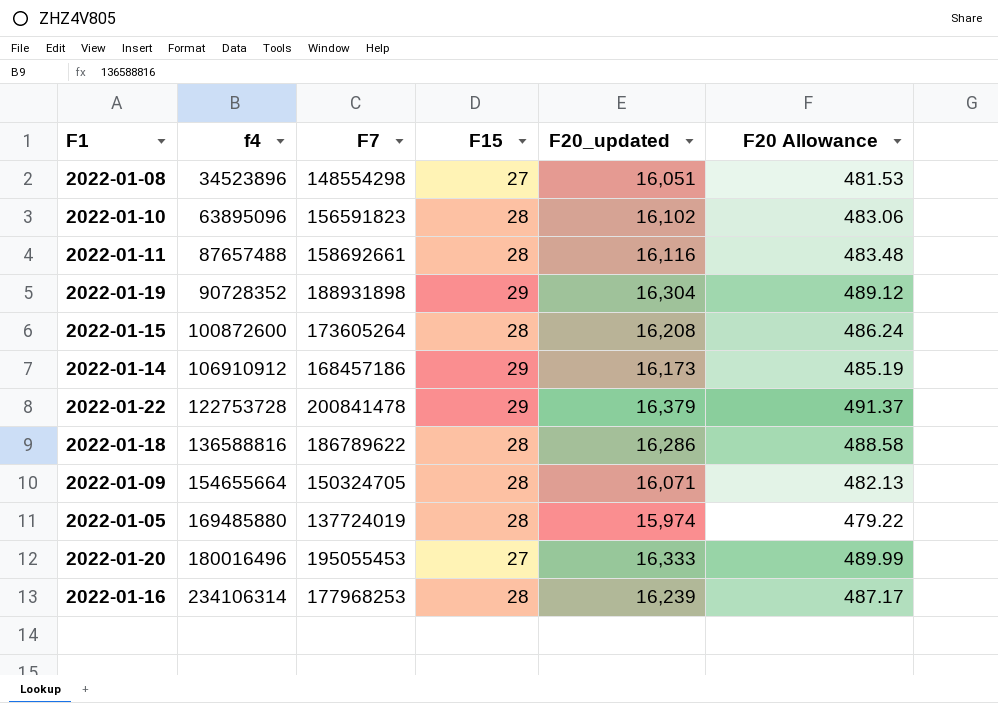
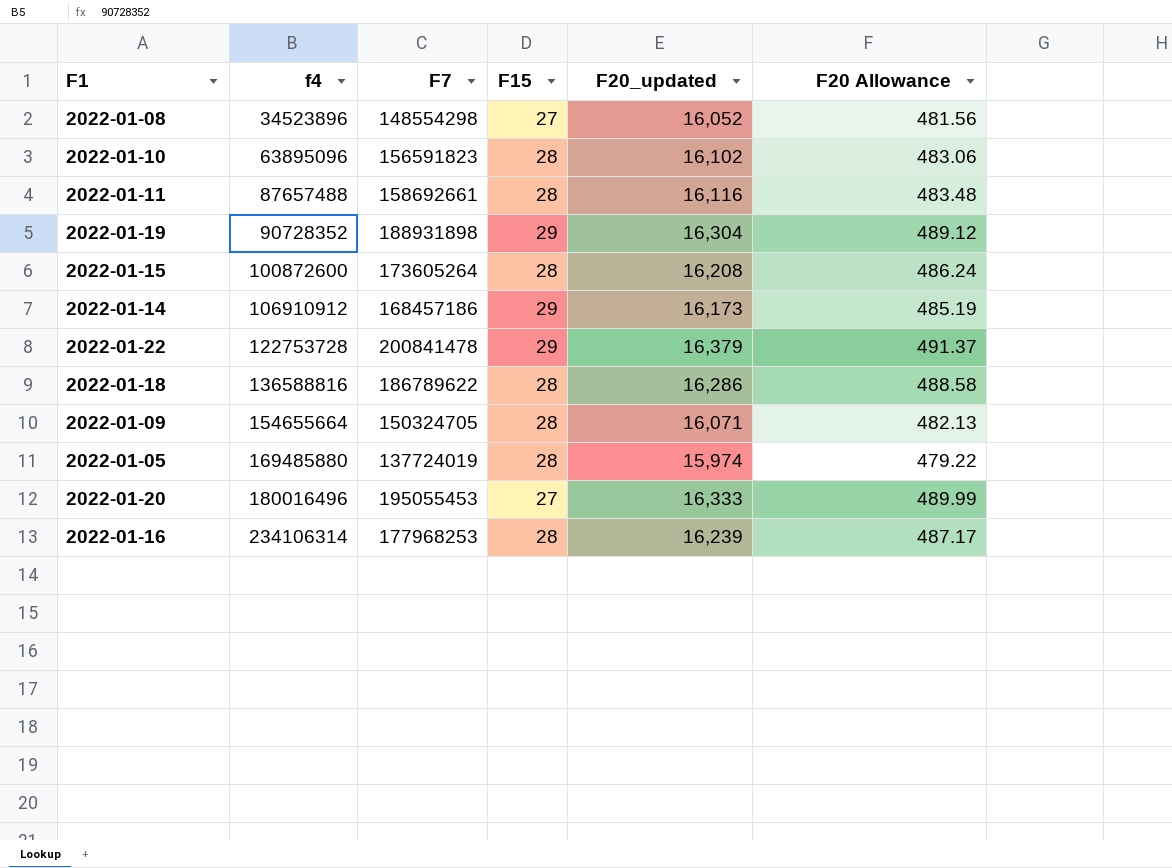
2022-01-08 | F20_updated: 16,051 -> 16,052
2022-01-08 | F20 Allowance: 481.53 -> 481.56

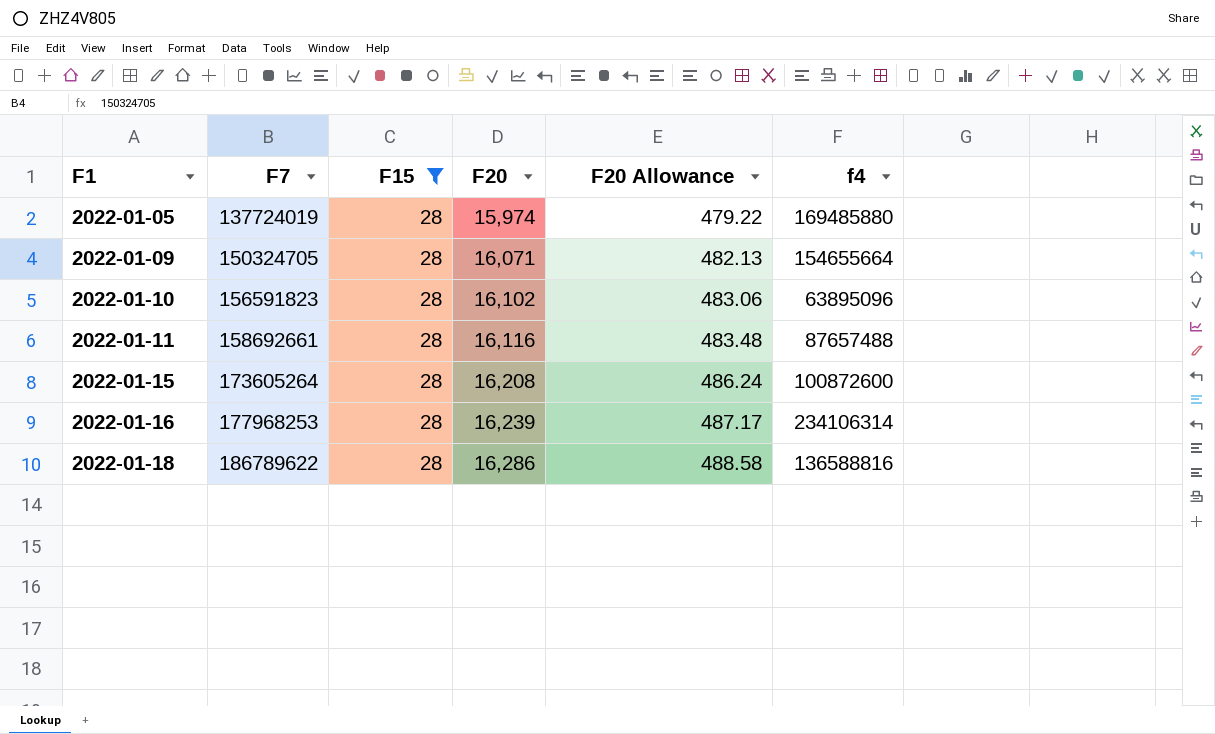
filter: none -> F15 = 28
row order: f4 ascending -> F1 ascending
column name: F20_updated -> F20
column f4 | position: 2 -> 6

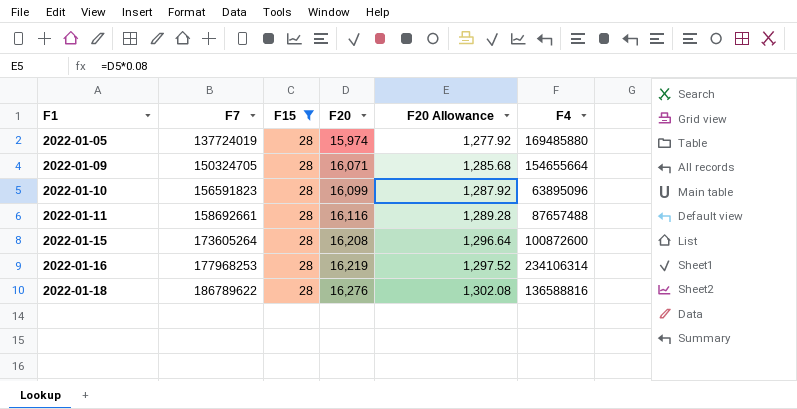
column F20 Allowance | formula: [F20] * 0.03 -> [F20] * 0.08
column name: f4 -> F4
2022-01-10 | F20: 16,102 -> 16,099
2022-01-16 | F20: 16,239 -> 16,219
2022-01-18 | F20: 16,286 -> 16,276

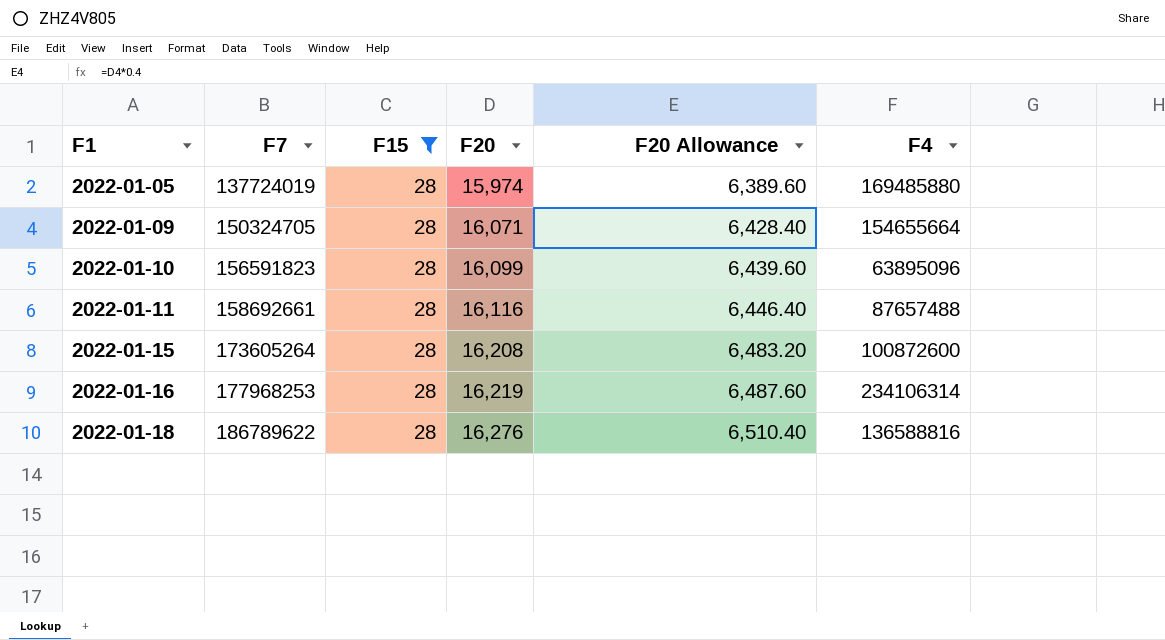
column F20 Allowance | formula: [F20] * 0.08 -> [F20] * 0.4

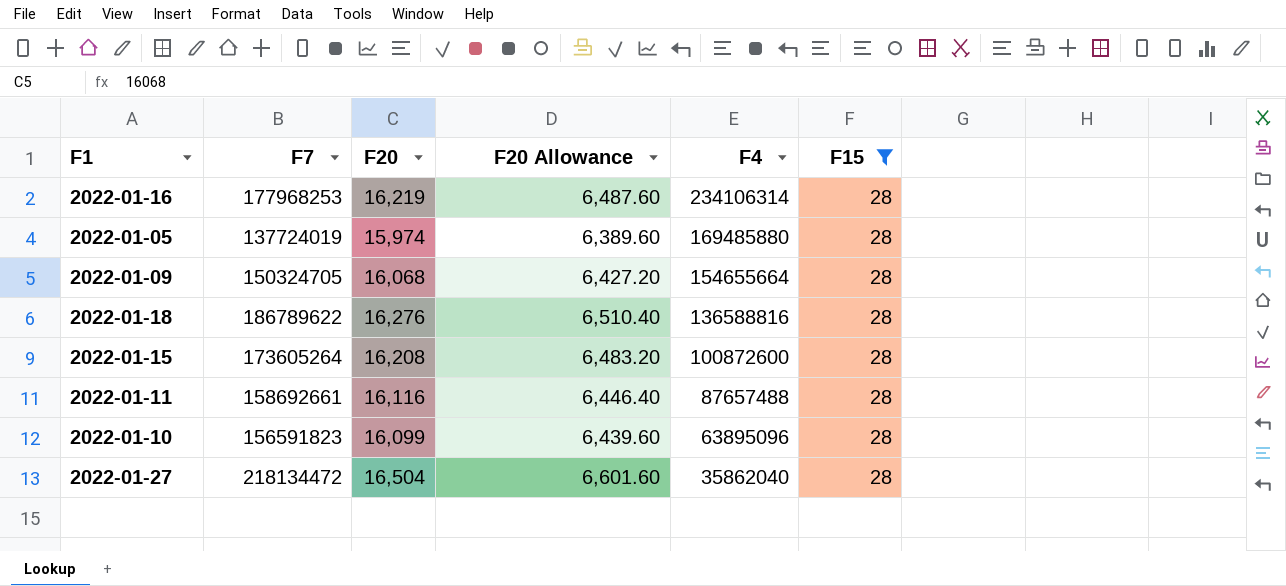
row order: F1 ascending -> F4 descending
column F15 | position: 3 -> 6
2022-01-09 | F20: 16,071 -> 16,068
2022-01-09 | F20 Allowance: 6,428.40 -> 6,427.20
row 2022-01-27: none -> 218134472 | 16,504 | 6,601.60 | 35862040 | 28

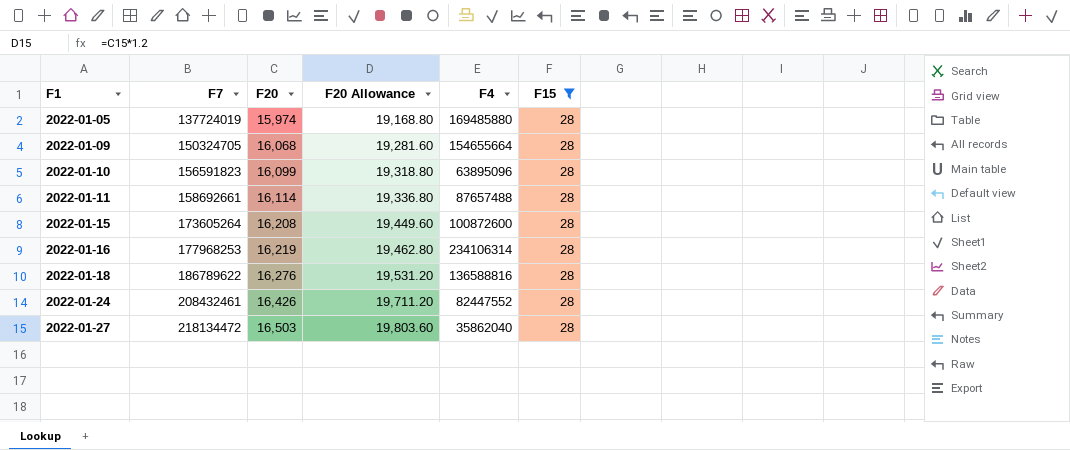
row order: F4 descending -> F1 ascending
column F20 Allowance | formula: [F20] * 0.4 -> [F20] * 1.2
2022-01-11 | F20: 16,116 -> 16,114
row 2022-01-24: none -> 208432461 | 16,426 | 19,711.20 | 82447552 | 28
2022-01-27 | F20: 16,504 -> 16,503

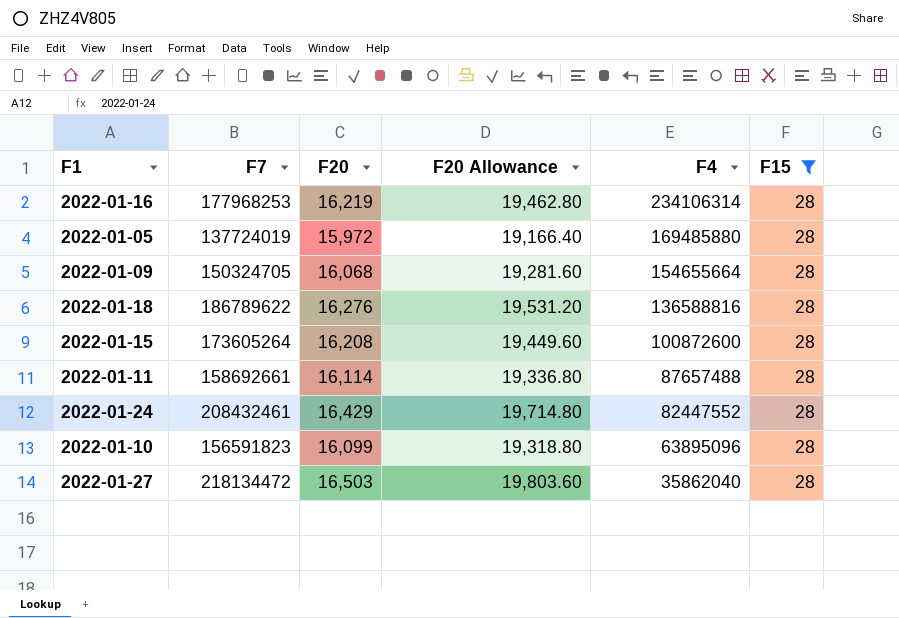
row order: F1 ascending -> F4 descending
2022-01-05 | F20: 15,974 -> 15,972
2022-01-05 | F20 Allowance: 19,168.80 -> 19,166.40
2022-01-24 | F20: 16,426 -> 16,429
2022-01-24 | F20 Allowance: 19,711.20 -> 19,714.80

